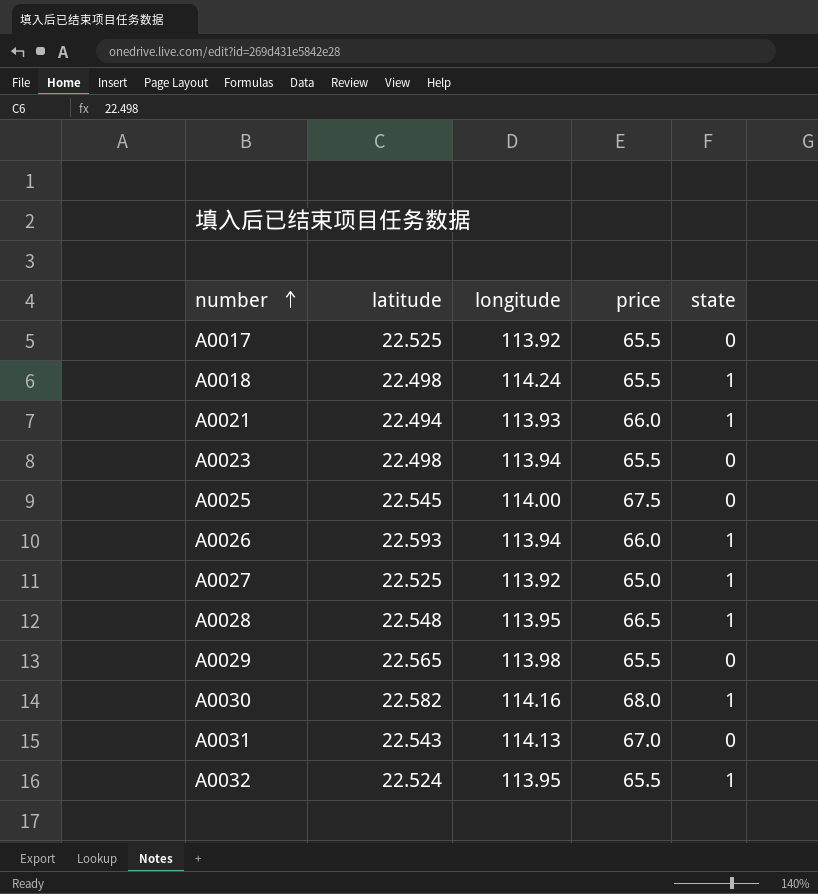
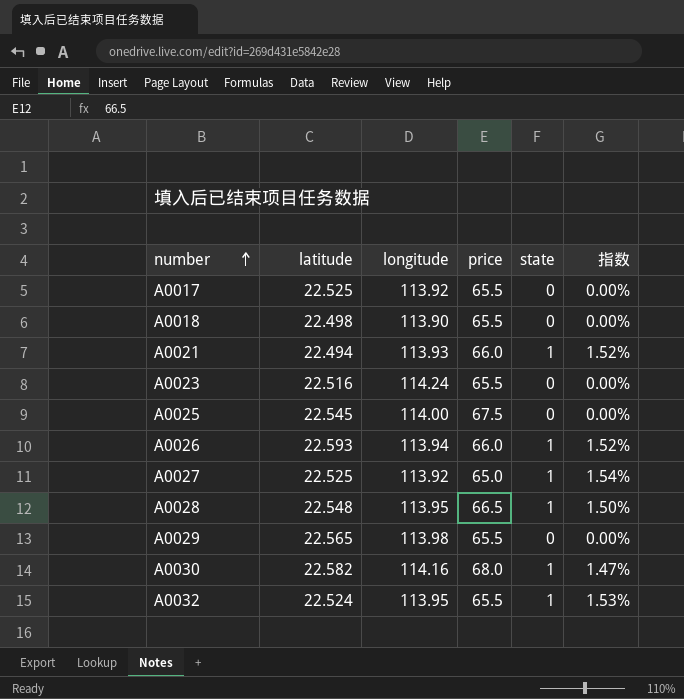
column 指数 | formula: none -> [state] / [price]
row A0031: 22.543 | 114.13 | 67.0 | 0 -> none
A0018 | longitude: 114.24 -> 113.90
A0018 | state: 1 -> 0
A0023 | latitude: 22.498 -> 22.516
A0023 | longitude: 113.94 -> 114.24

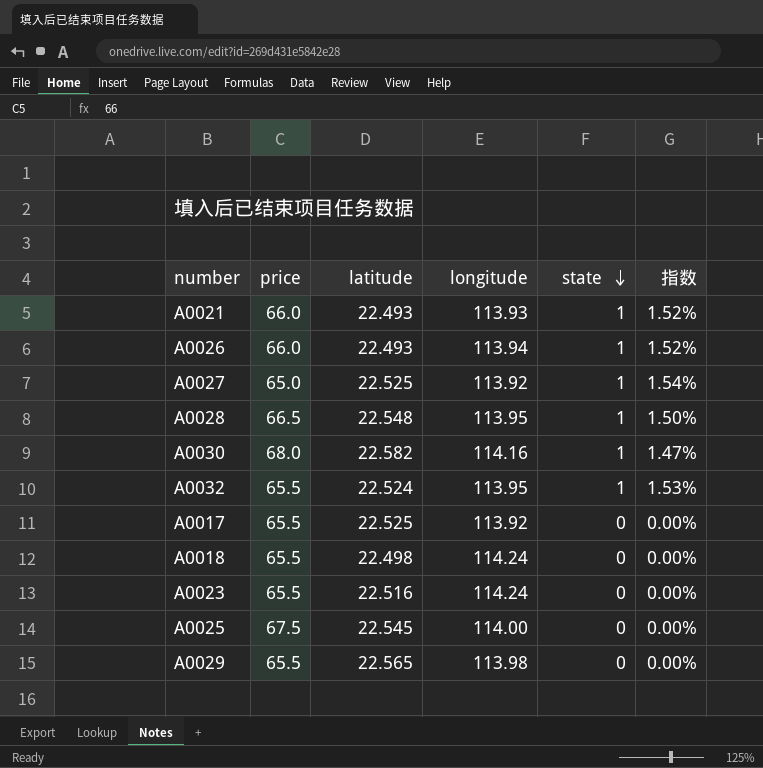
row order: number ascending -> state descending
column price | position: 4 -> 2
A0021 | latitude: 22.494 -> 22.493
A0026 | latitude: 22.593 -> 22.493
A0018 | longitude: 113.90 -> 114.24

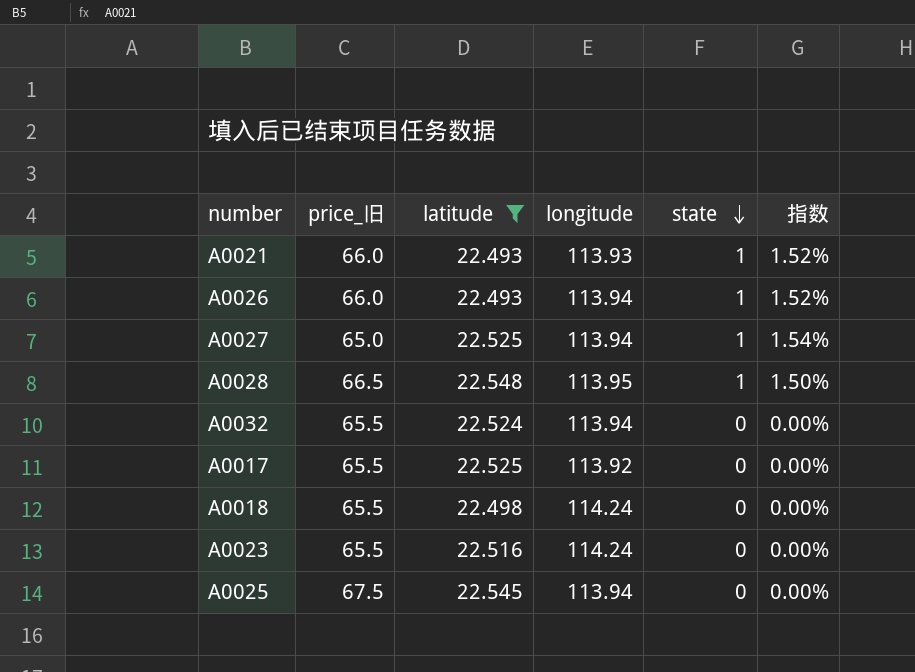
filter: none -> latitude <= 22.548
column name: price -> price_旧
A0027 | longitude: 113.92 -> 113.94
A0032 | longitude: 113.95 -> 113.94
A0032 | state: 1 -> 0
A0032 | 指数: 1.53% -> 0.00%
A0025 | longitude: 114.00 -> 113.94

